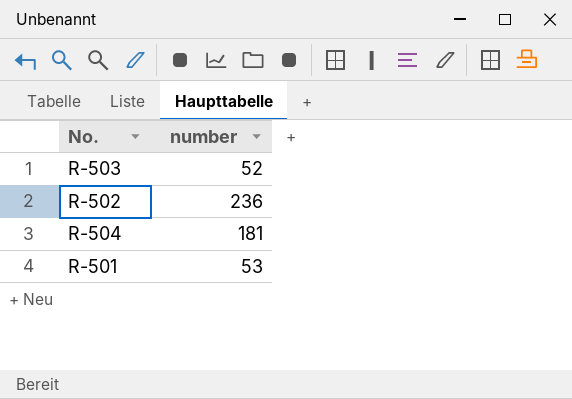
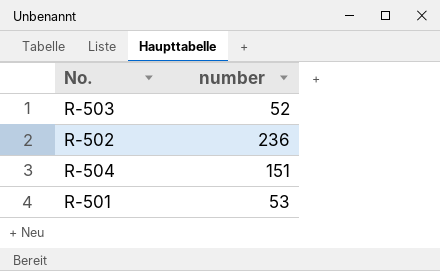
R-504 | number: 181 -> 151

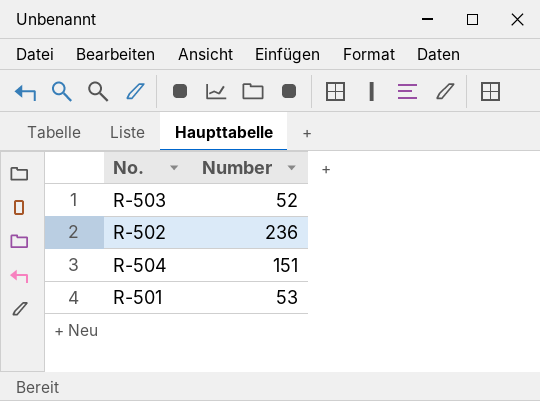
column name: number -> Number

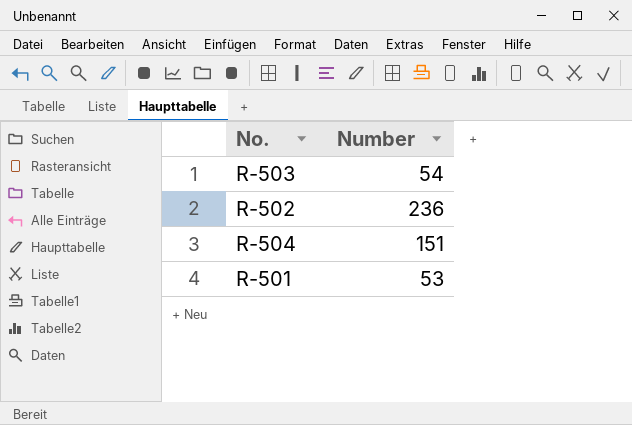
R-503 | Number: 52 -> 54

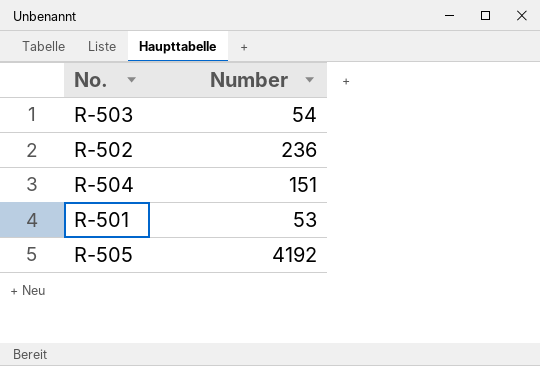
row R-505: none -> 4192

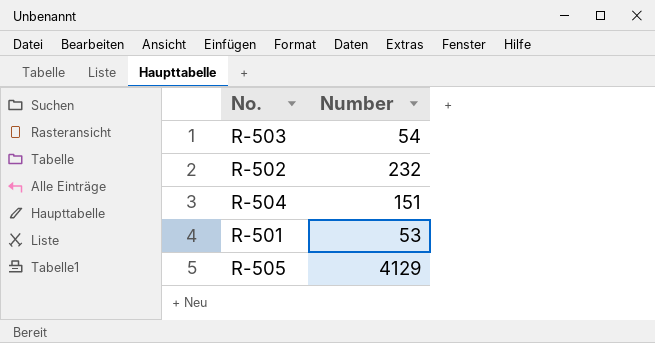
R-502 | Number: 236 -> 232
R-505 | Number: 4192 -> 4129

